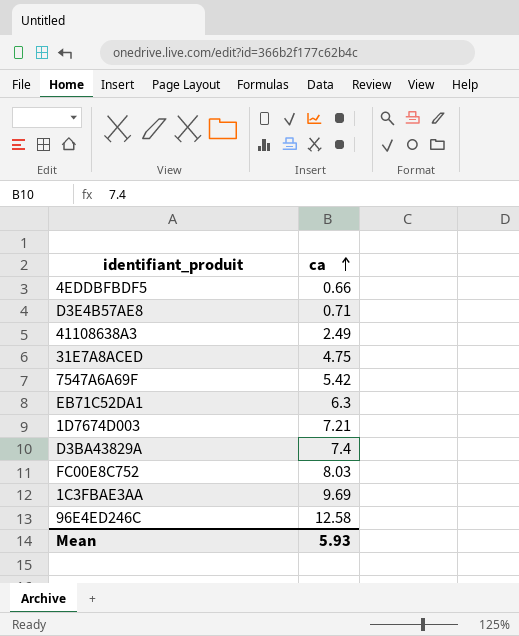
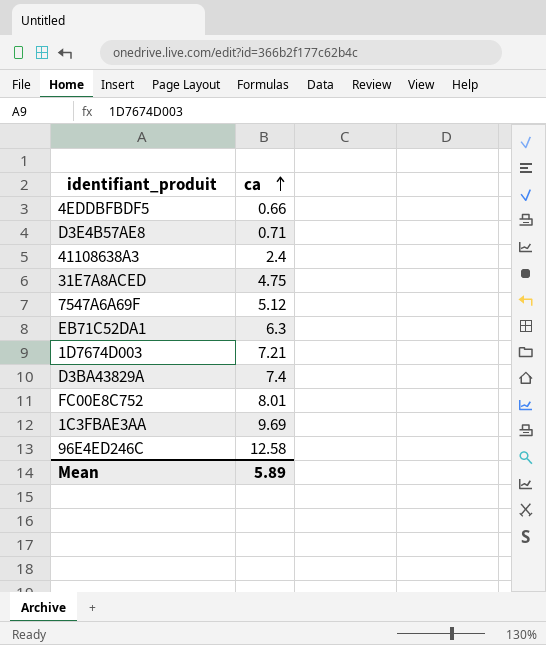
41108638A3 | ca: 2.49 -> 2.4
7547A6A69F | ca: 5.42 -> 5.12
FC00E8C752 | ca: 8.03 -> 8.01
Mean | ca: 5.93 -> 5.89

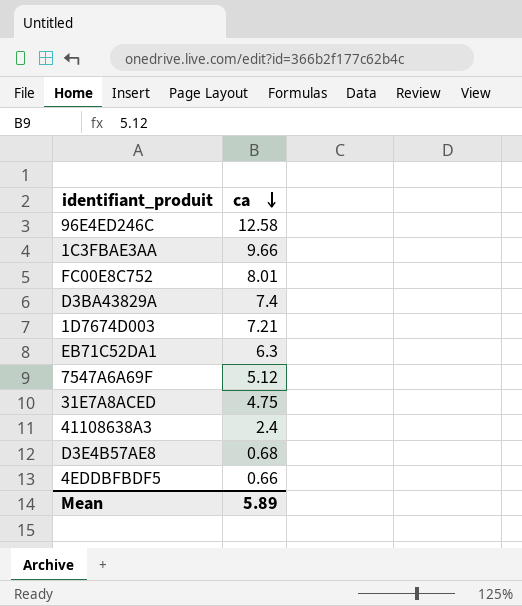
row order: ca ascending -> ca descending
1C3FBAE3AA | ca: 9.69 -> 9.66
D3E4B57AE8 | ca: 0.71 -> 0.68

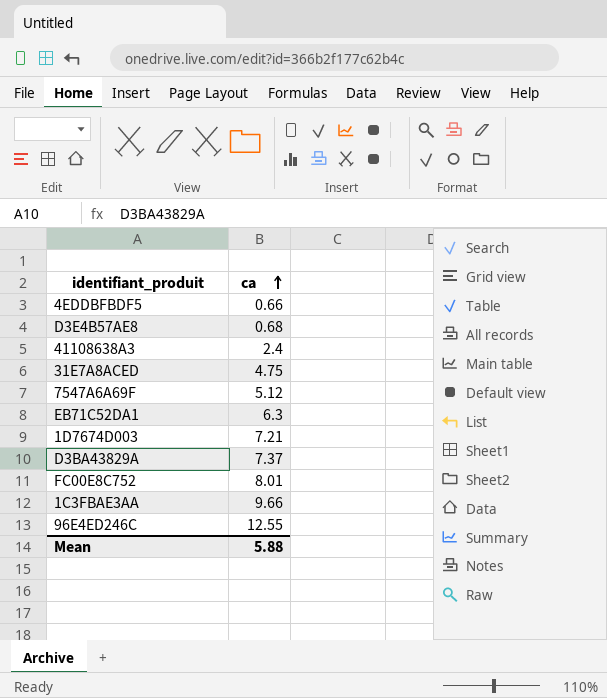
row order: ca descending -> ca ascending
D3BA43829A | ca: 7.4 -> 7.37
96E4ED246C | ca: 12.58 -> 12.55
Mean | ca: 5.89 -> 5.88

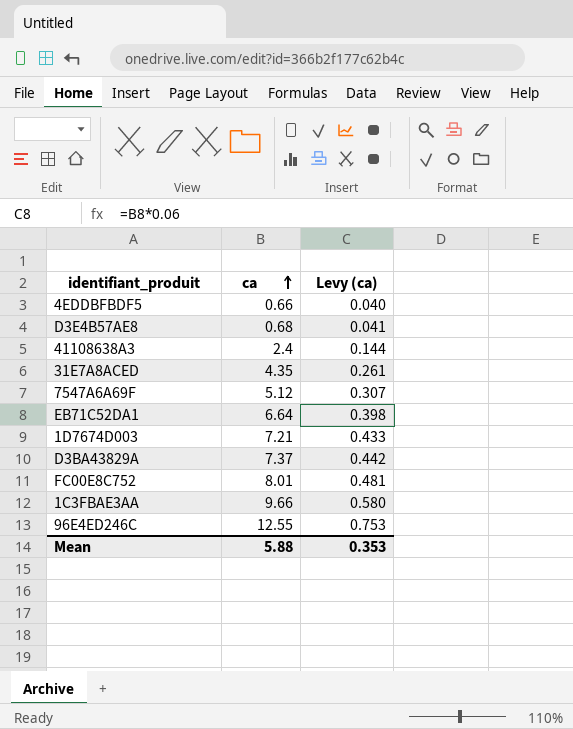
column Levy (ca) | formula: none -> [ca] * 0.06
31E7A8ACED | ca: 4.75 -> 4.35
EB71C52DA1 | ca: 6.3 -> 6.64

